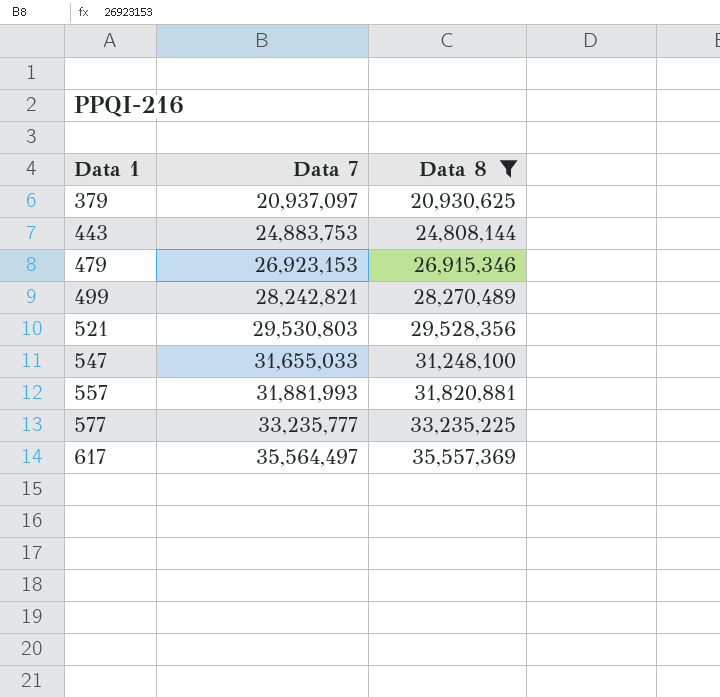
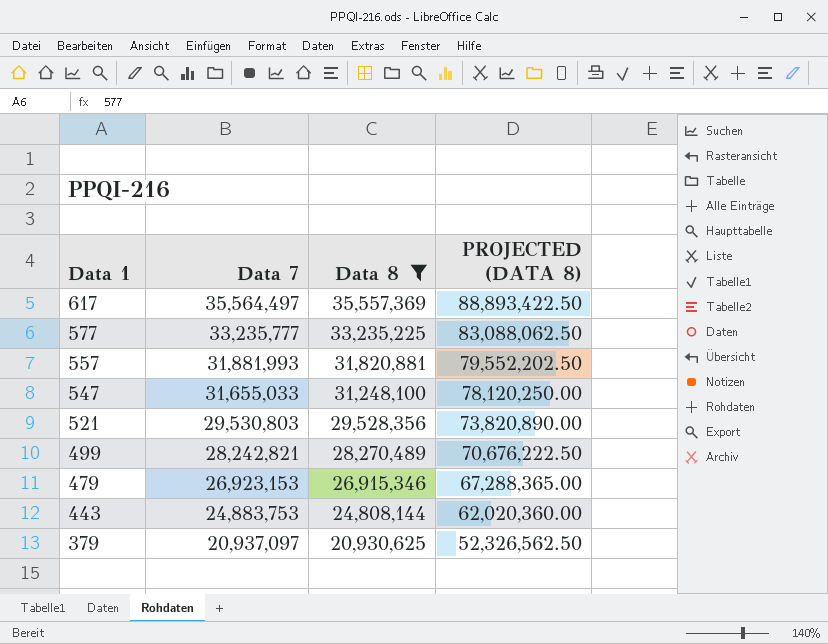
row order: Data 1 ascending -> Data 1 descending
column PROJECTED (DATA 8) | formula: none -> [Data 8] * 2.5

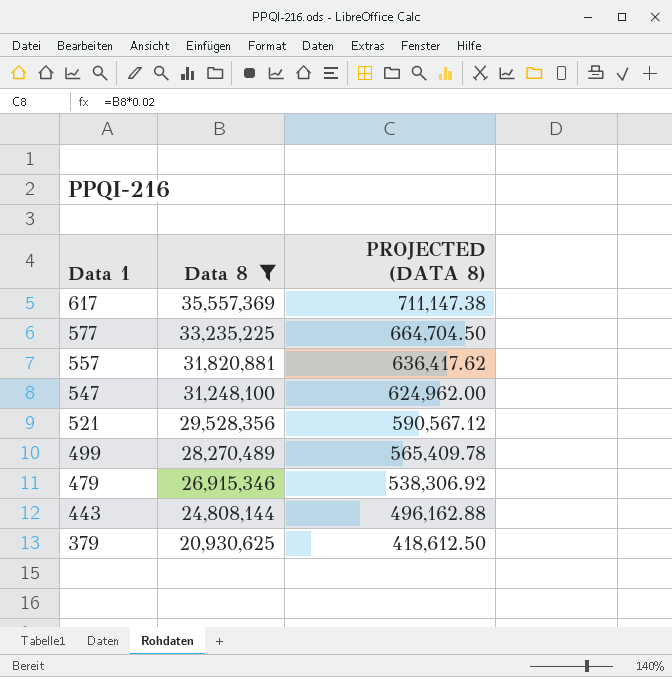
column Data 7 | position: 2 -> none
column PROJECTED (DATA 8) | formula: [Data 8] * 2.5 -> [Data 8] * 0.02

